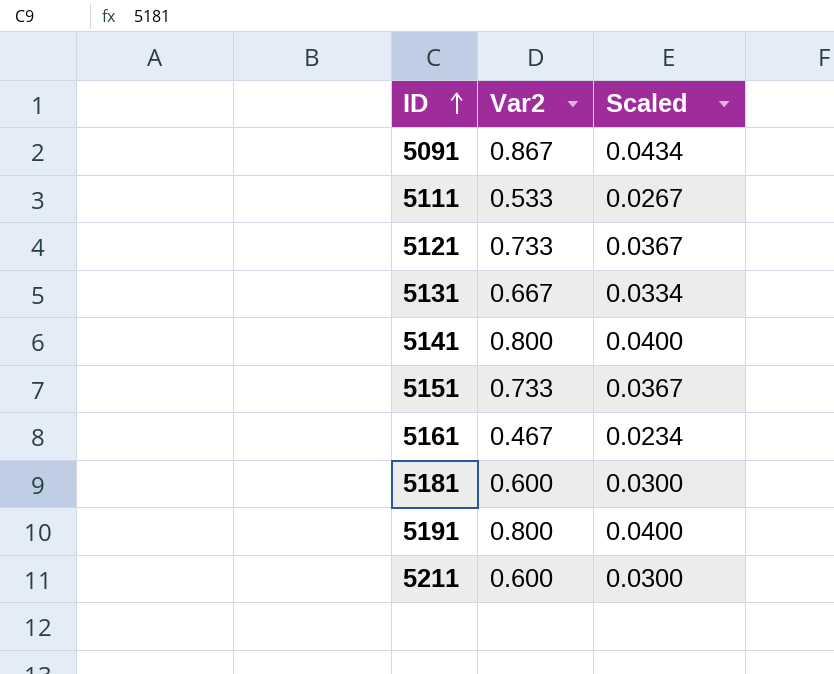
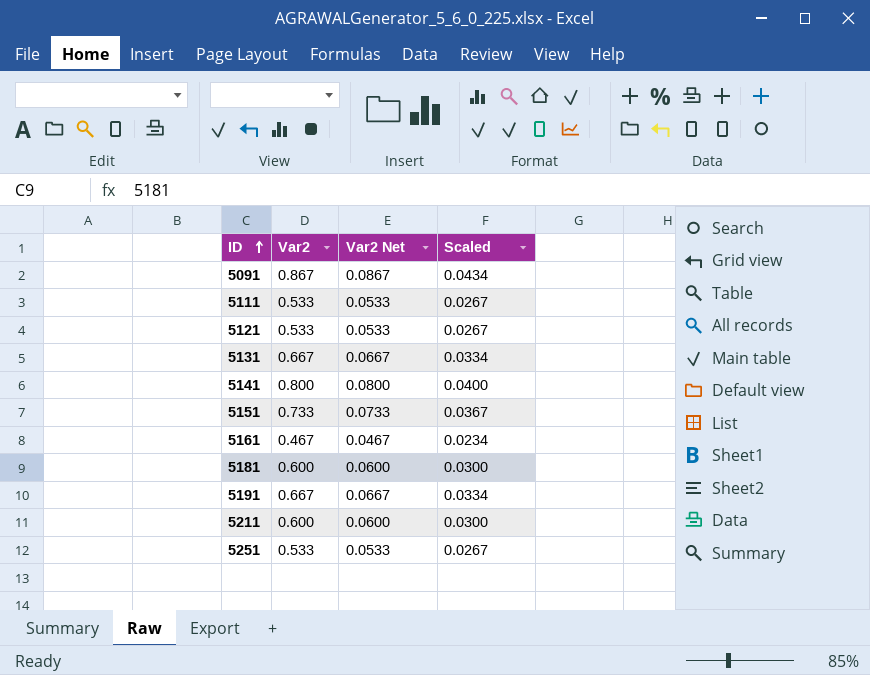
column Var2 Net | formula: none -> [Var2] * 0.1
5121 | Var2: 0.733 -> 0.533
5121 | Scaled: 0.0367 -> 0.0267
5191 | Var2: 0.800 -> 0.667
5191 | Scaled: 0.0400 -> 0.0334
row 5251: none -> 0.533 | 0.0533 | 0.0267

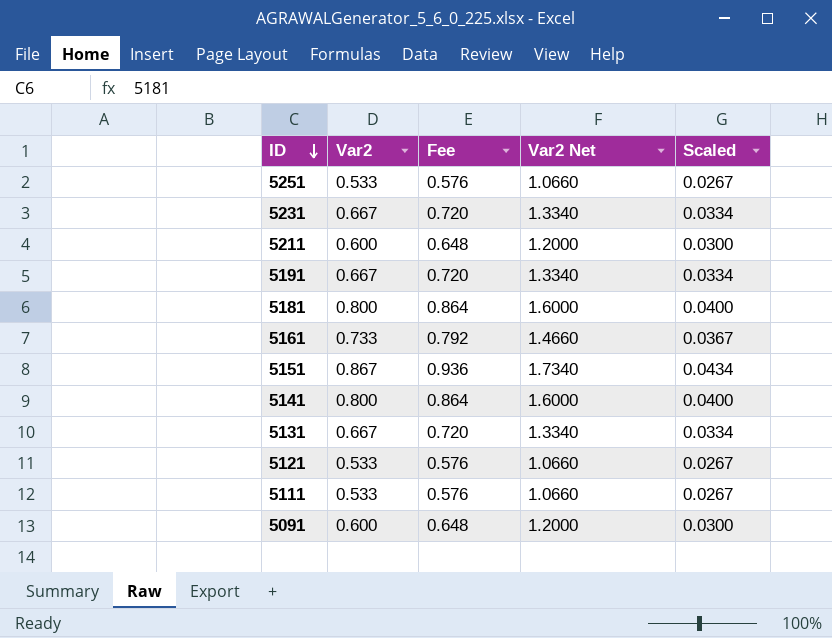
row order: ID ascending -> ID descending
column Fee | formula: none -> [Var2] * 1.08
column Var2 Net | formula: [Var2] * 0.1 -> [Var2] * 2
row 5231: none -> 0.667 | 0.720 | 1.3340 | 0.0334
5181 | Var2: 0.600 -> 0.800
5181 | Scaled: 0.0300 -> 0.0400
5161 | Var2: 0.467 -> 0.733
5161 | Scaled: 0.0234 -> 0.0367
5151 | Var2: 0.733 -> 0.867
5151 | Scaled: 0.0367 -> 0.0434
5091 | Var2: 0.867 -> 0.600
5091 | Scaled: 0.0434 -> 0.0300

